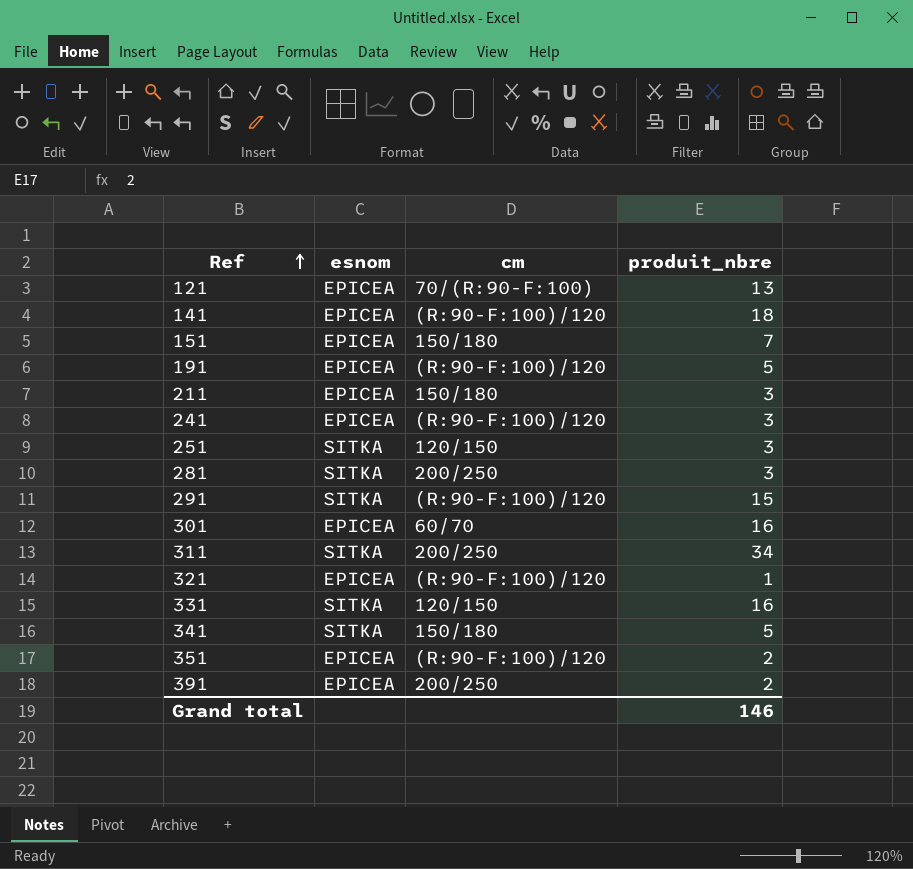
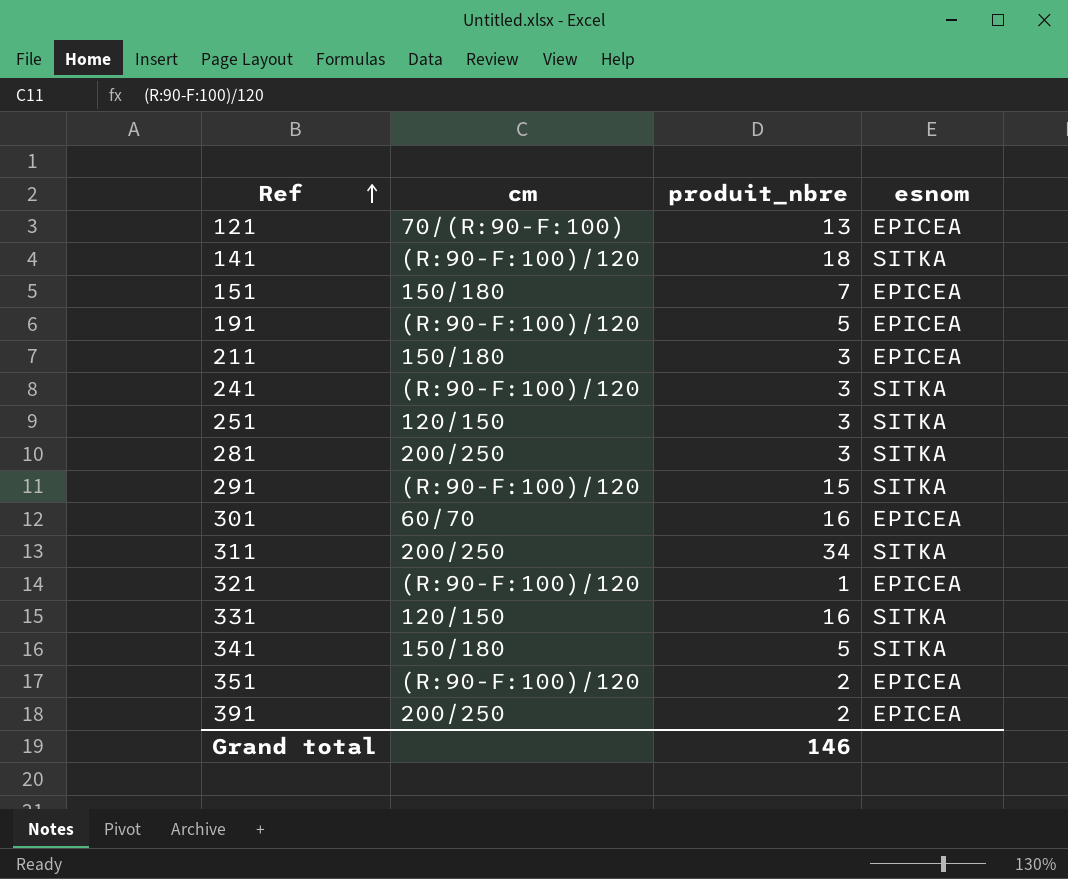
column esnom | position: 2 -> 4
141 | esnom: EPICEA -> SITKA
241 | esnom: EPICEA -> SITKA

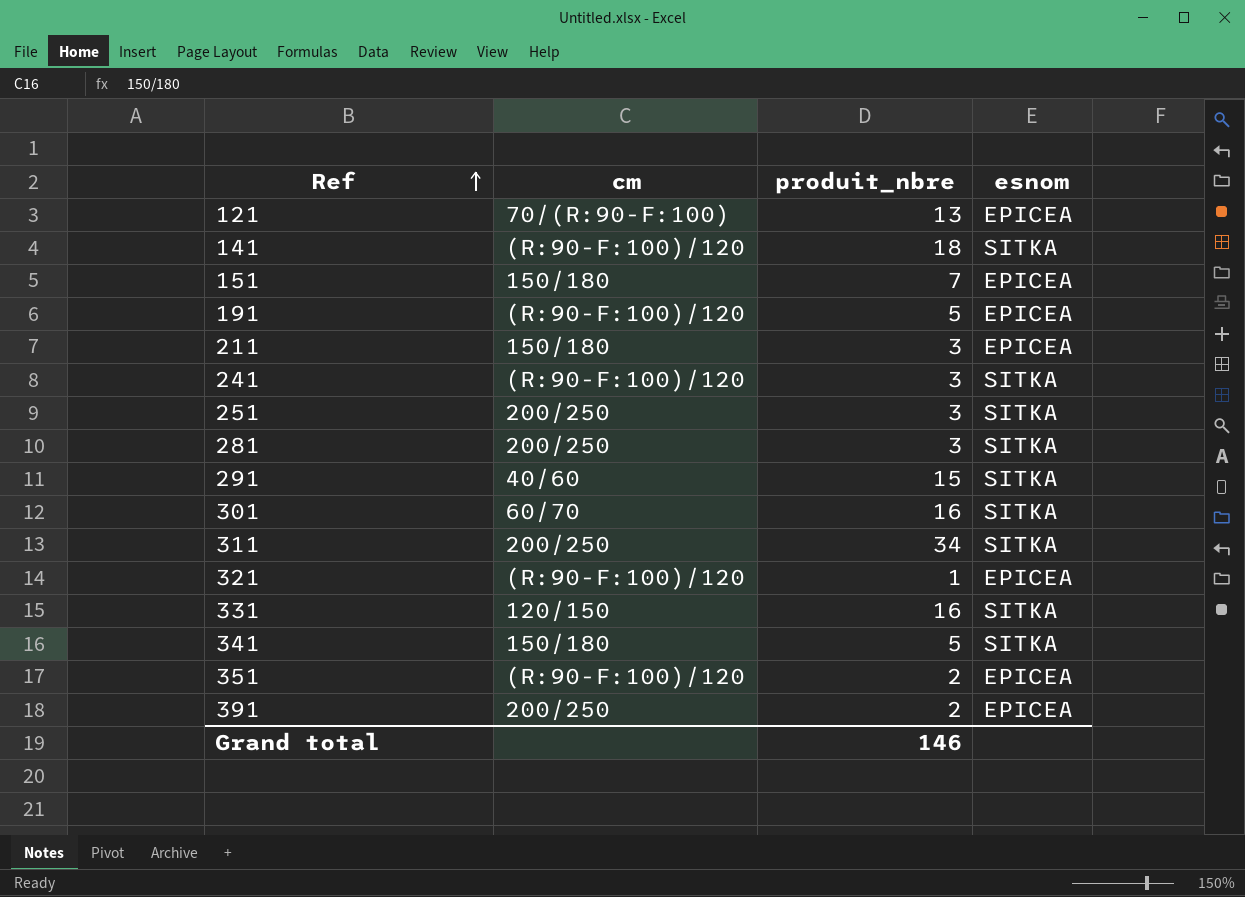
251 | cm: 120/150 -> 200/250
291 | cm: (R:90-F:100)/120 -> 40/60
301 | esnom: EPICEA -> SITKA

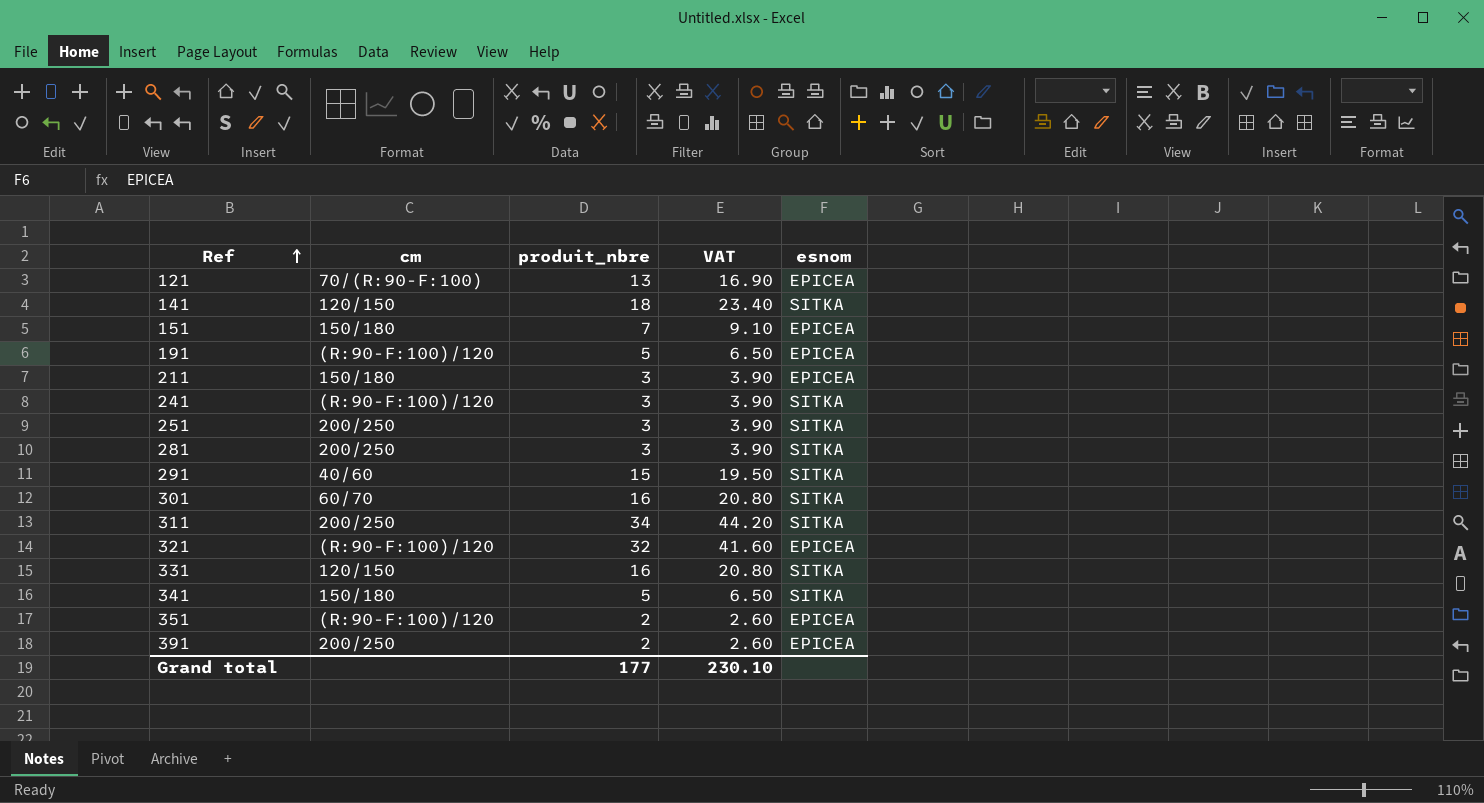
column VAT | formula: none -> [produit_nbre] * 1.3
141 | cm: (R:90-F:100)/120 -> 120/150
321 | produit_nbre: 1 -> 32
Grand total | produit_nbre: 146 -> 177

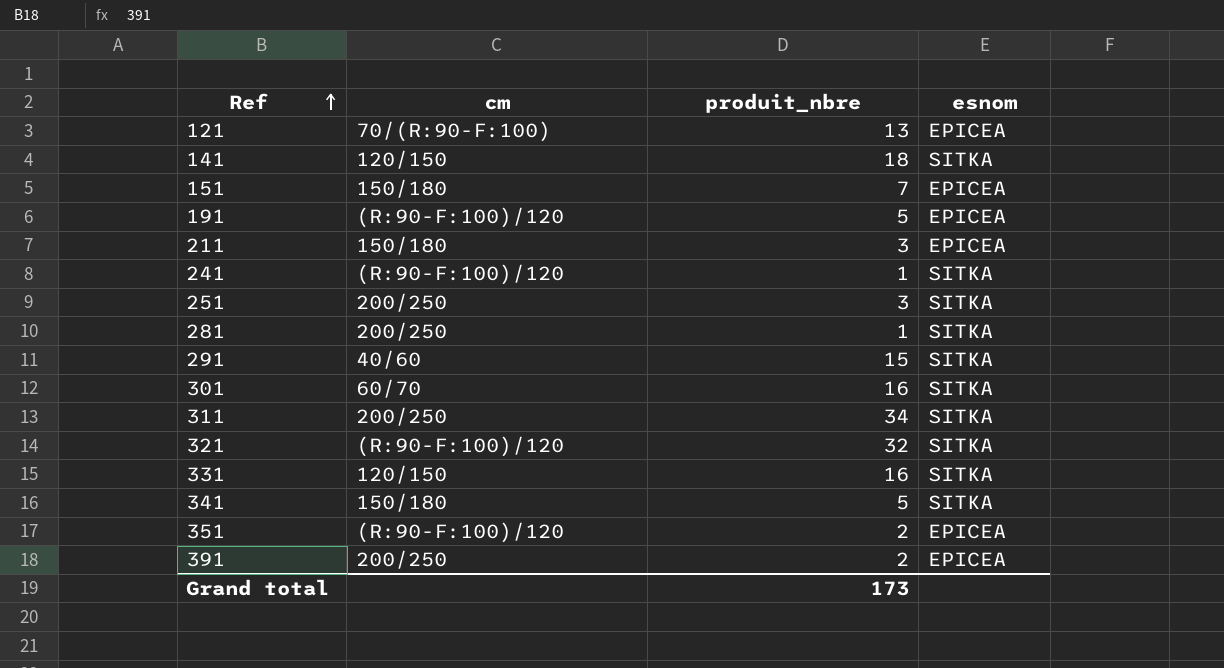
column VAT | formula: [produit_nbre] * 1.3 -> none
241 | produit_nbre: 3 -> 1
281 | produit_nbre: 3 -> 1
321 | esnom: EPICEA -> SITKA
Grand total | produit_nbre: 177 -> 173

